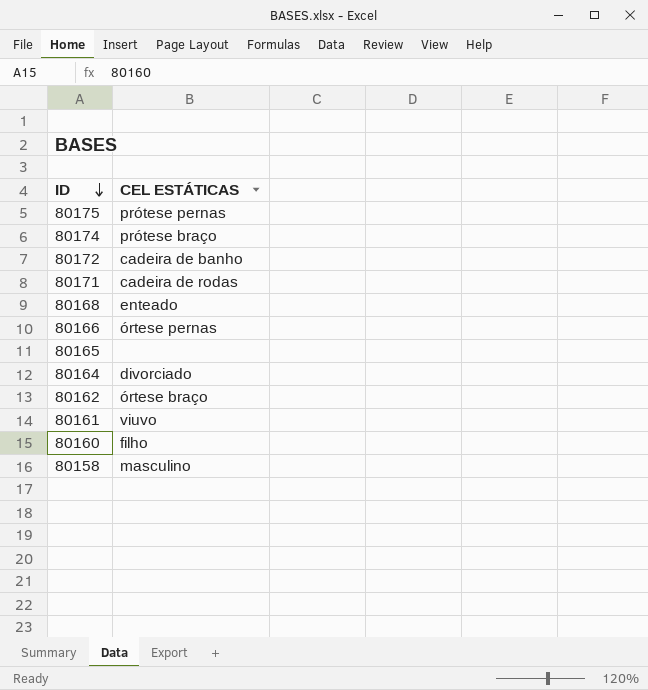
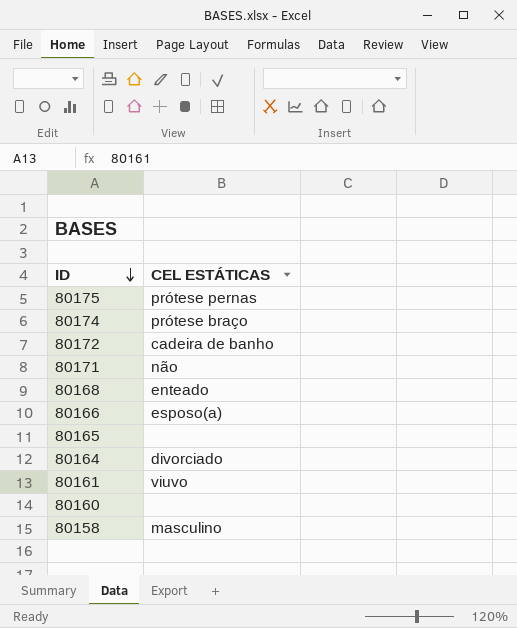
row 80162: órtese braço -> none
80171 | CEL ESTÁTICAS: cadeira de rodas -> não
80166 | CEL ESTÁTICAS: órtese pernas -> esposo(a)
80160 | CEL ESTÁTICAS: filho -> none

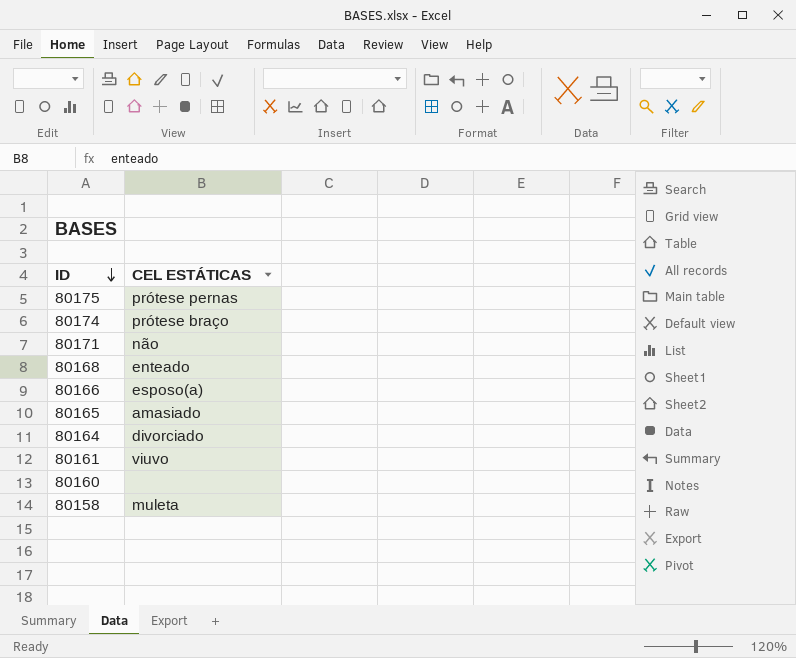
row 80172: cadeira de banho -> none
80165 | CEL ESTÁTICAS: none -> amasiado
80158 | CEL ESTÁTICAS: masculino -> muleta

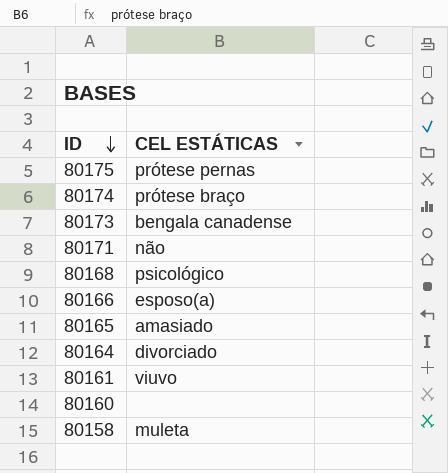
row 80173: none -> bengala canadense
80168 | CEL ESTÁTICAS: enteado -> psicológico

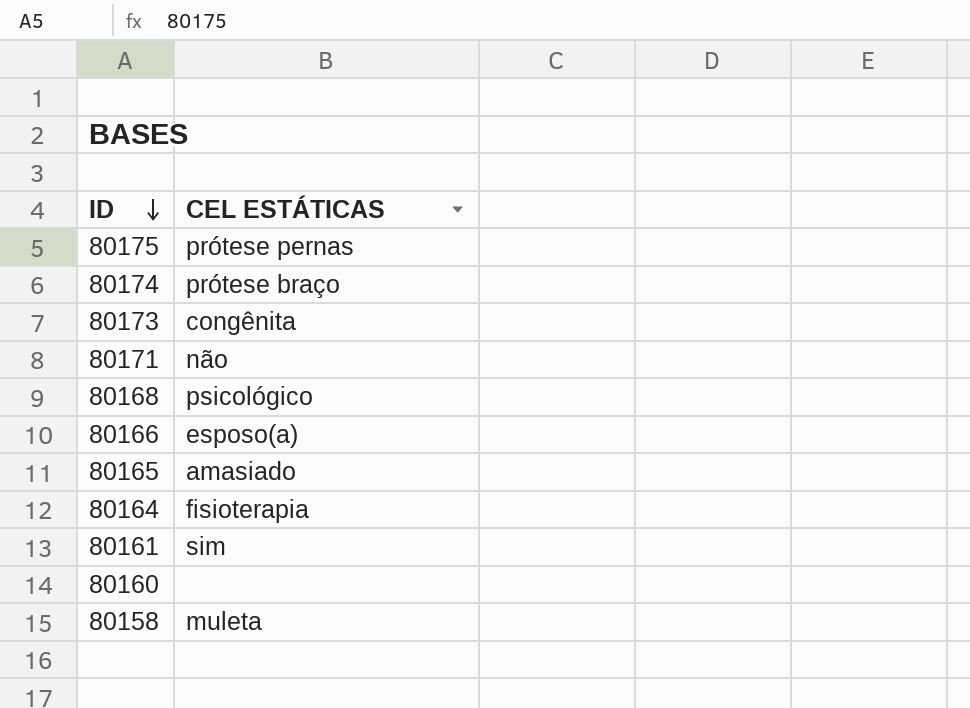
80173 | CEL ESTÁTICAS: bengala canadense -> congênita
80164 | CEL ESTÁTICAS: divorciado -> fisioterapia
80161 | CEL ESTÁTICAS: viuvo -> sim

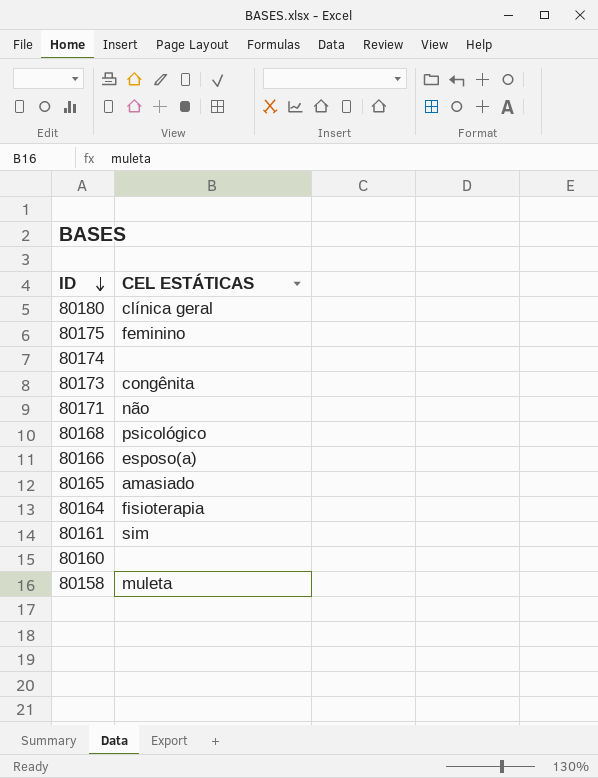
row 80180: none -> clínica geral
80175 | CEL ESTÁTICAS: prótese pernas -> feminino
80174 | CEL ESTÁTICAS: prótese braço -> none

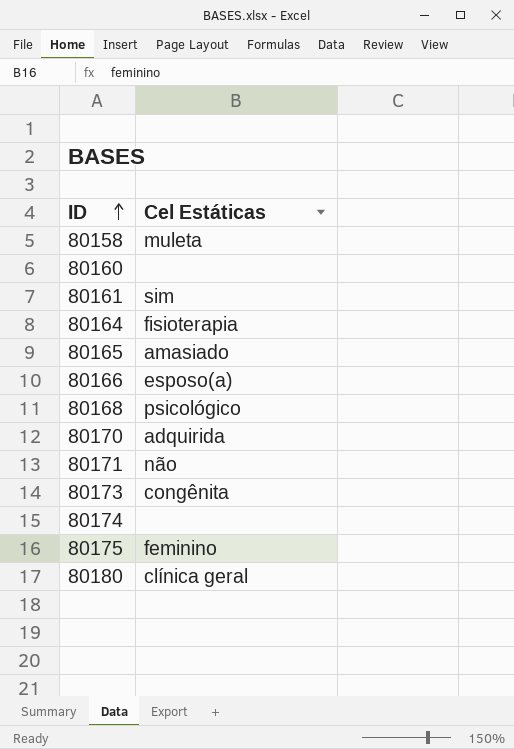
row order: ID descending -> ID ascending
column name: CEL ESTÁTICAS -> Cel Estáticas
row 80170: none -> adquirida

